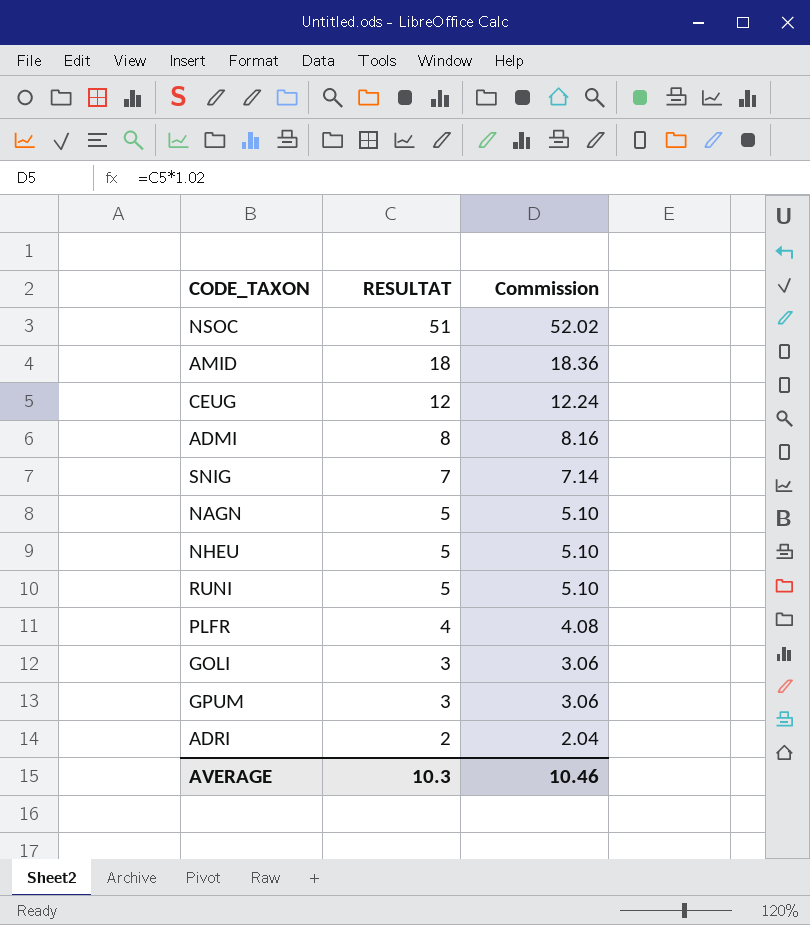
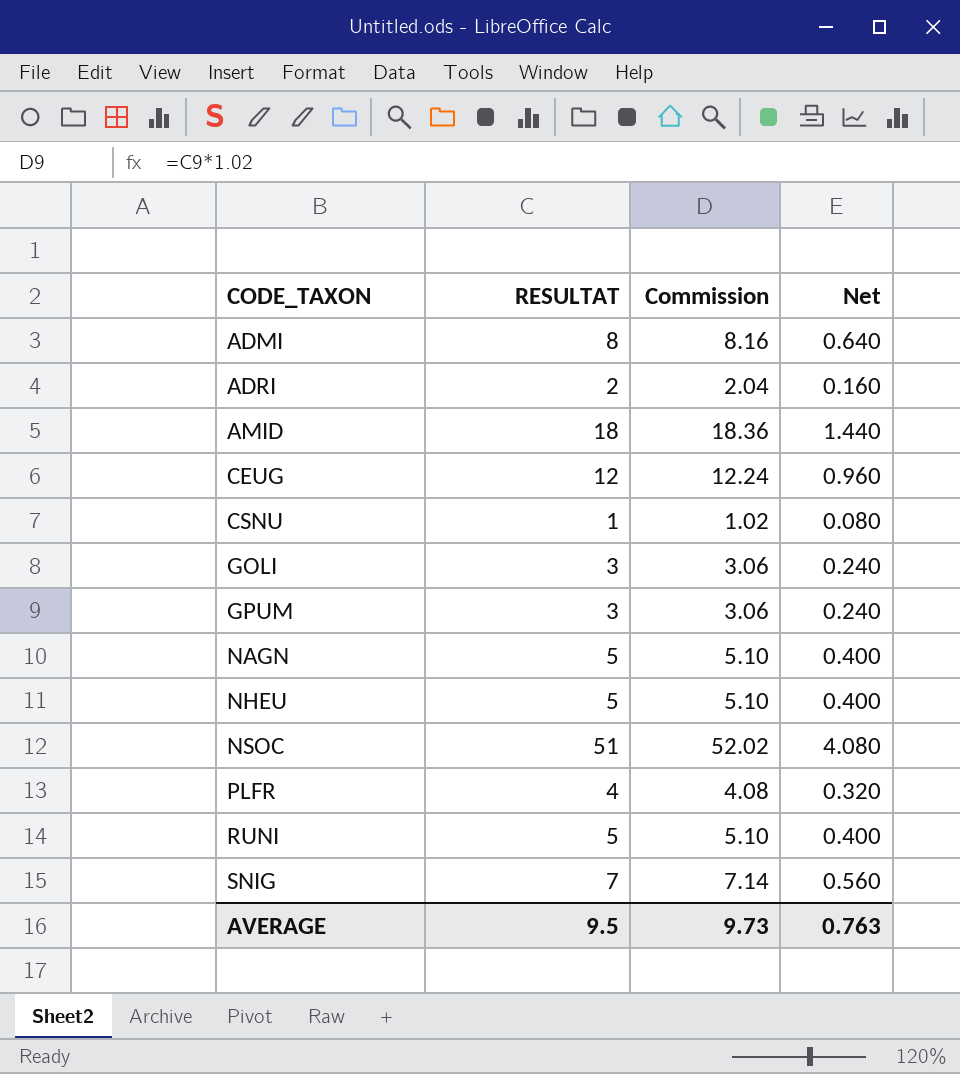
row order: RESULTAT descending -> CODE_TAXON ascending
column Net | formula: none -> [RESULTAT] * 0.08
row CSNU: none -> 1 | 1.02 | 0.080
AVERAGE | RESULTAT: 10.3 -> 9.5
AVERAGE | Commission: 10.46 -> 9.73

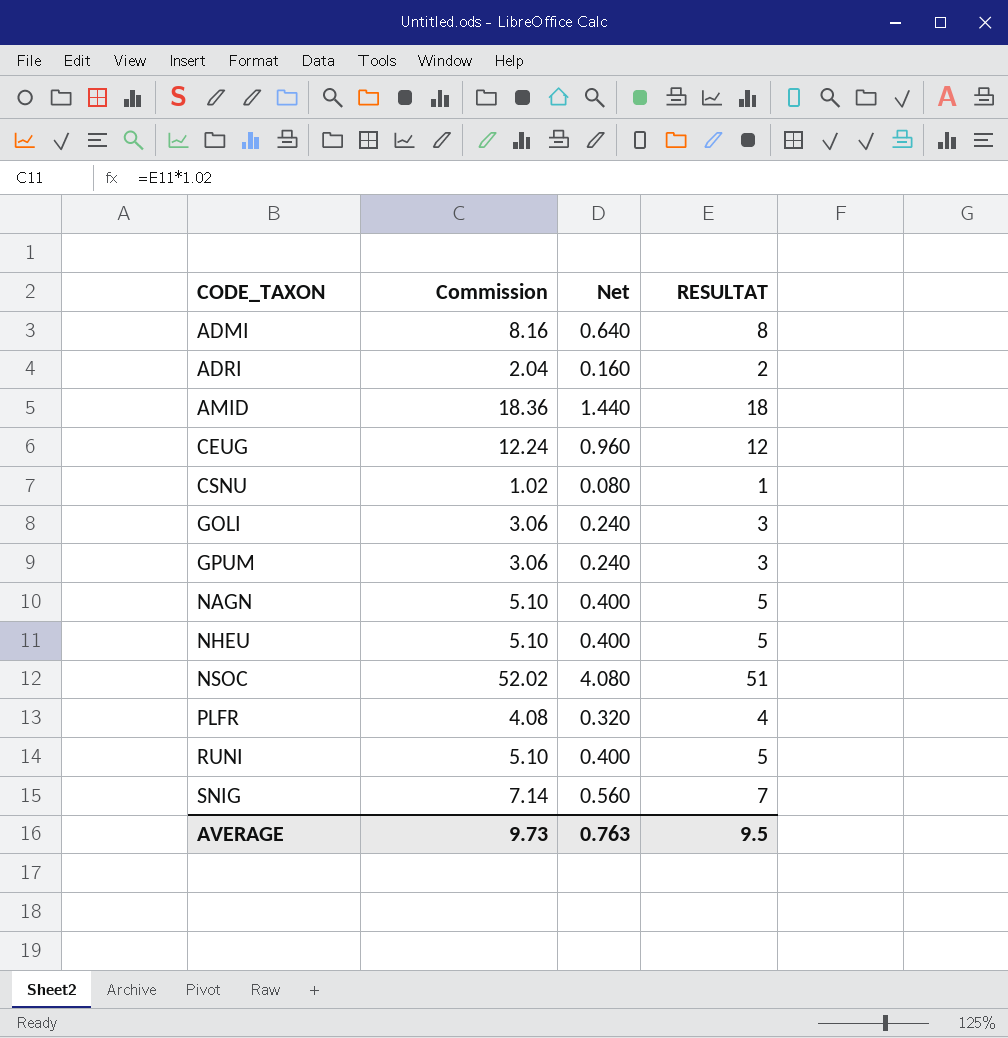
column RESULTAT | position: 2 -> 4

